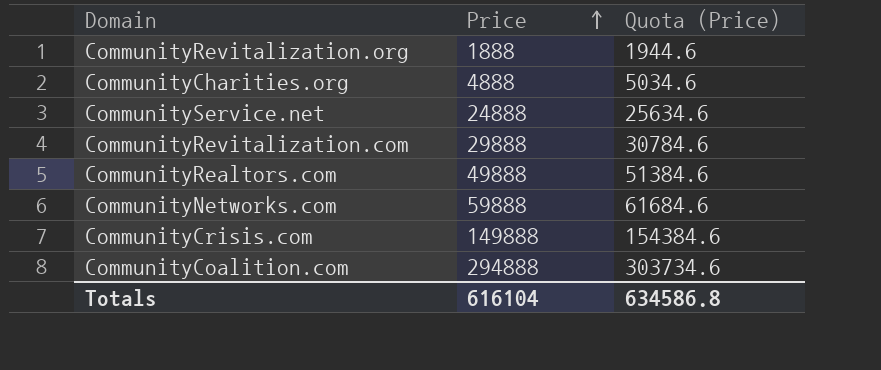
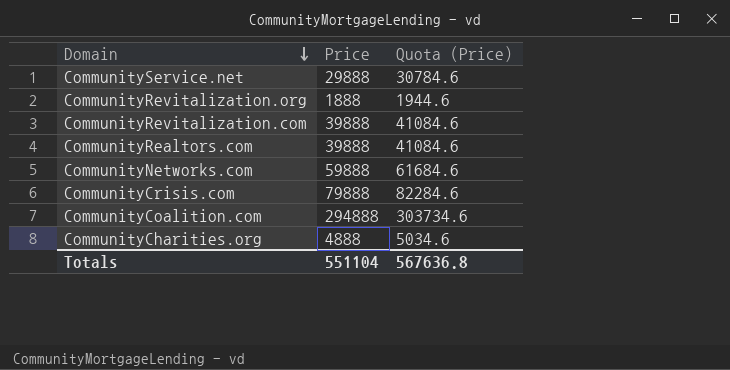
row order: Price ascending -> Domain descending
CommunityService.net | Price: 24888 -> 29888
CommunityService.net | Quota (Price): 25634.6 -> 30784.6
CommunityRevitalization.com | Price: 29888 -> 39888
CommunityRevitalization.com | Quota (Price): 30784.6 -> 41084.6
CommunityRealtors.com | Price: 49888 -> 39888
CommunityRealtors.com | Quota (Price): 51384.6 -> 41084.6
CommunityCrisis.com | Price: 149888 -> 79888
CommunityCrisis.com | Quota (Price): 154384.6 -> 82284.6
Totals | Price: 616104 -> 551104
Totals | Quota (Price): 634586.8 -> 567636.8

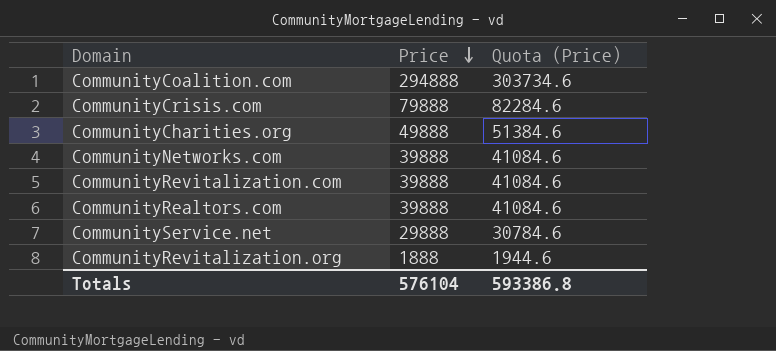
row order: Domain descending -> Price descending
CommunityCharities.org | Price: 4888 -> 49888
CommunityCharities.org | Quota (Price): 5034.6 -> 51384.6
CommunityNetworks.com | Price: 59888 -> 39888
CommunityNetworks.com | Quota (Price): 61684.6 -> 41084.6
Totals | Price: 551104 -> 576104
Totals | Quota (Price): 567636.8 -> 593386.8

